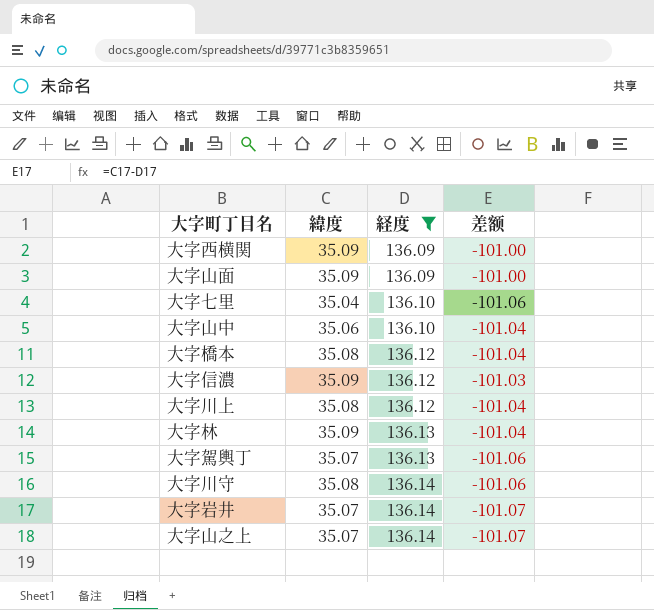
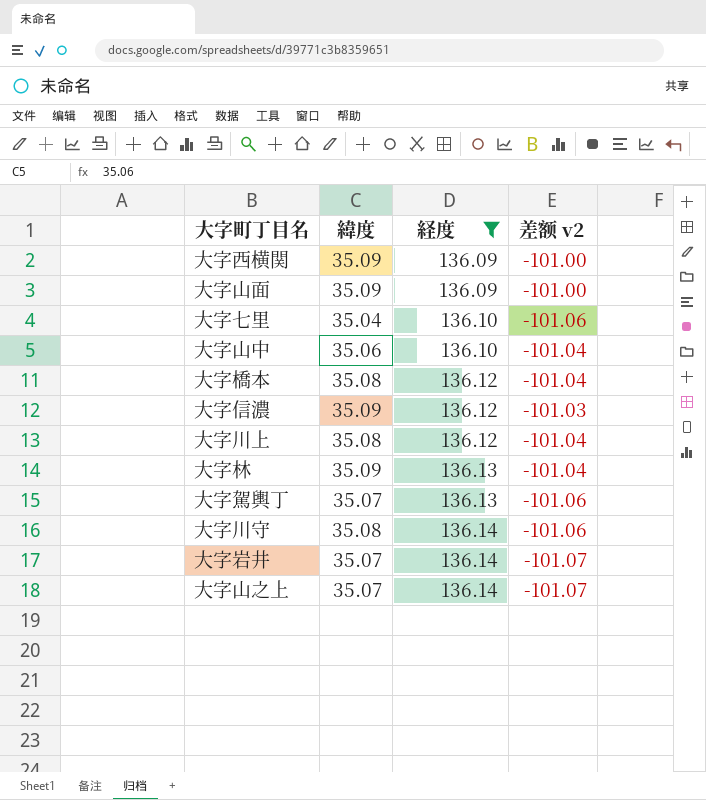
column name: 差额 -> 差额 v2

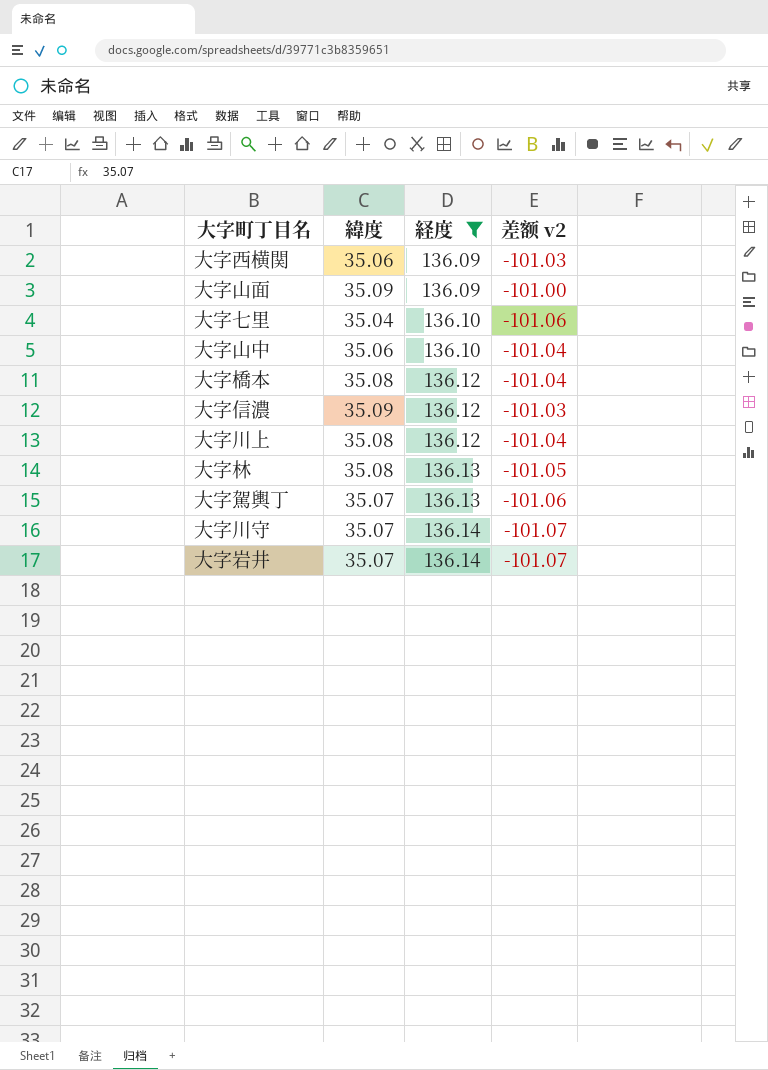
row 大字山之上: 35.07 | 136.14 | -101.07 -> none
大字西横関 | 緯度: 35.09 -> 35.06
大字西横関 | 差额 v2: -101.00 -> -101.03
大字林 | 緯度: 35.09 -> 35.08
大字林 | 差额 v2: -101.04 -> -101.05
大字川守 | 緯度: 35.08 -> 35.07
大字川守 | 差额 v2: -101.06 -> -101.07

